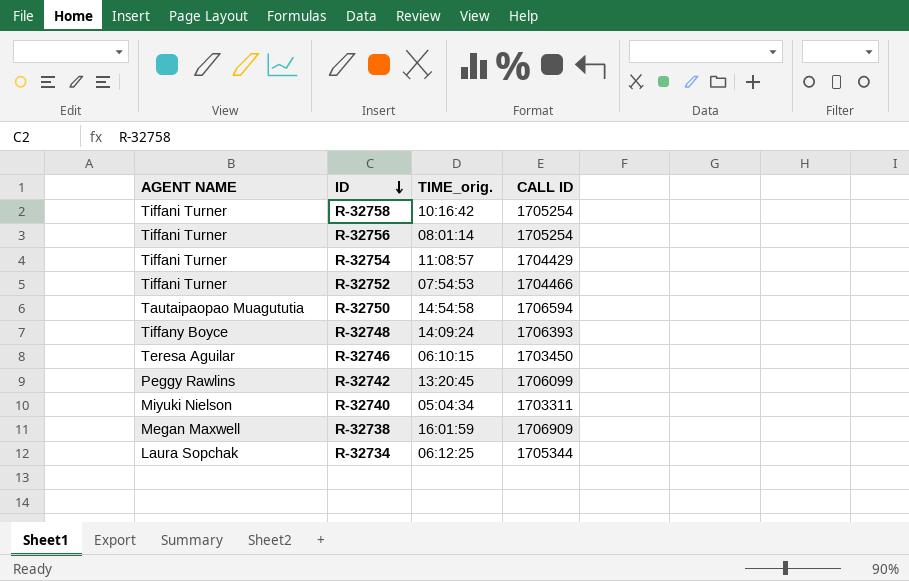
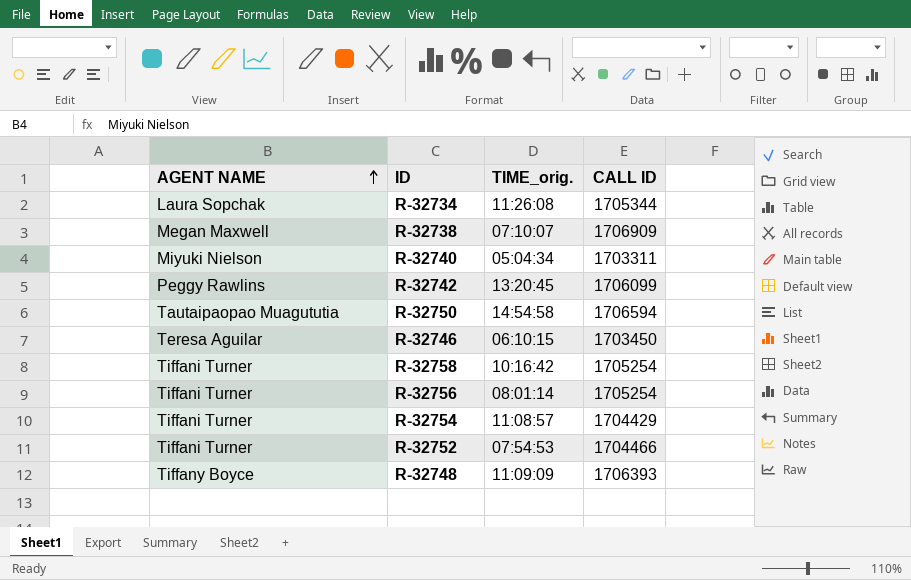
row order: ID descending -> AGENT NAME ascending
R-32734 | TIME_orig.: 06:12:25 -> 11:26:08
R-32738 | TIME_orig.: 16:01:59 -> 07:10:07
R-32748 | TIME_orig.: 14:09:24 -> 11:09:09

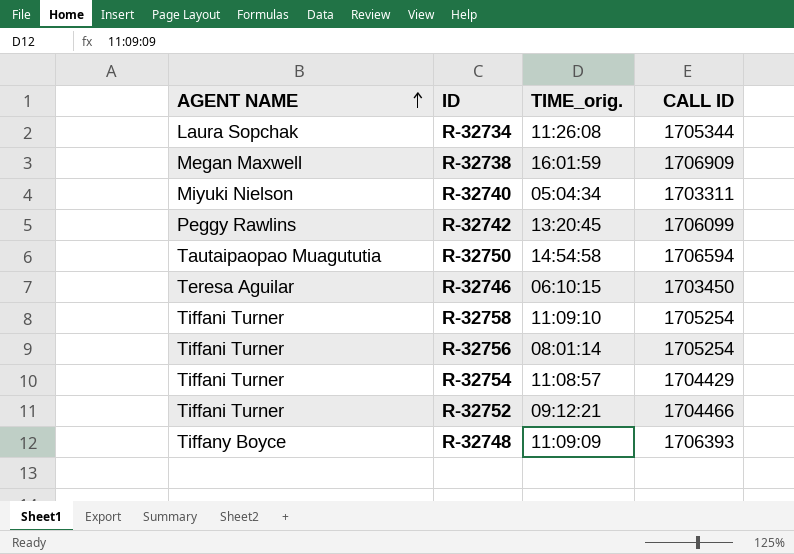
R-32738 | TIME_orig.: 07:10:07 -> 16:01:59
R-32758 | TIME_orig.: 10:16:42 -> 11:09:10
R-32752 | TIME_orig.: 07:54:53 -> 09:12:21

